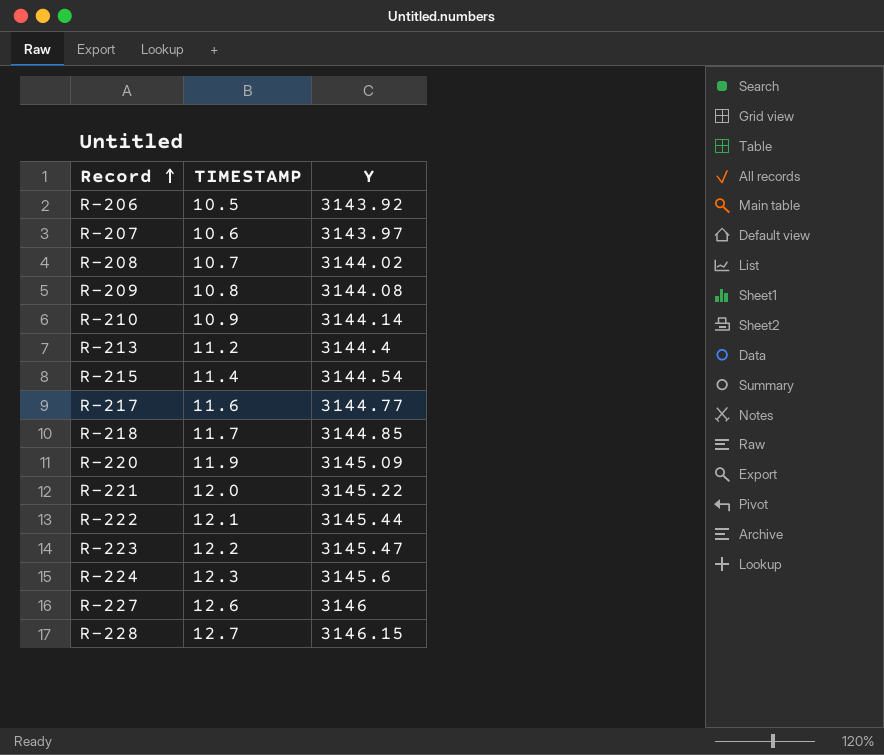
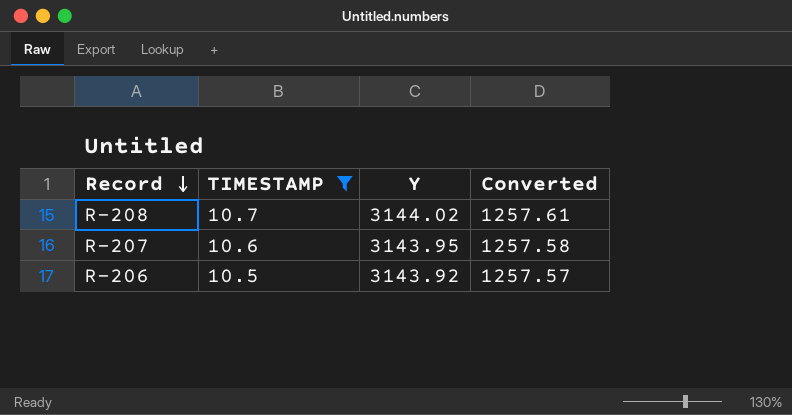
filter: none -> TIMESTAMP <= 10.7
row order: Record ascending -> Record descending
column Converted | formula: none -> [Y] * 0.4
R-207 | Y: 3143.97 -> 3143.95

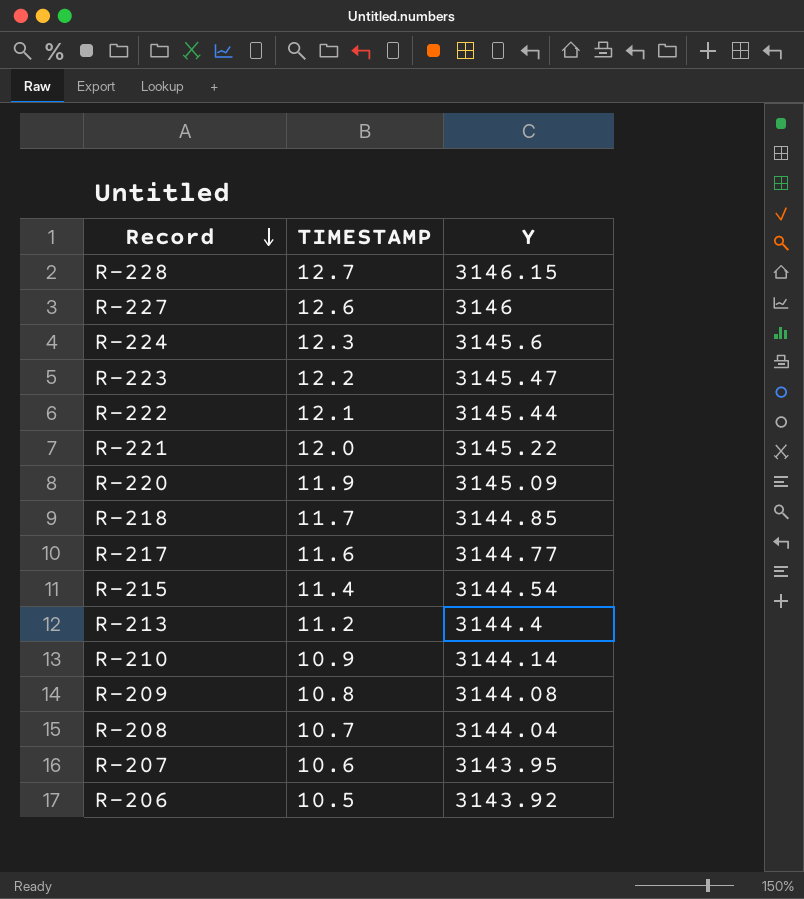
filter: TIMESTAMP <= 10.7 -> none
column Converted | formula: [Y] * 0.4 -> none
R-208 | Y: 3144.02 -> 3144.04

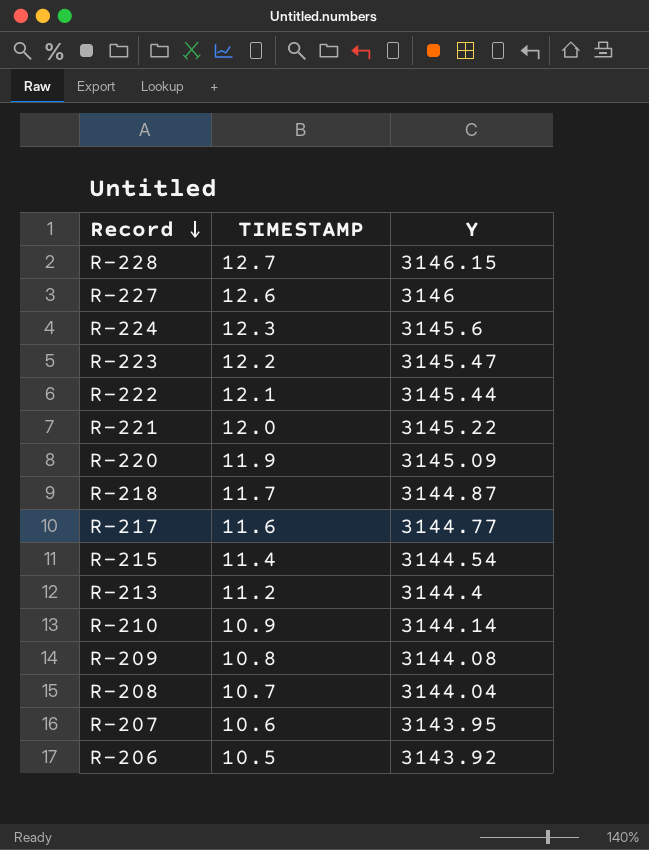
R-218 | Y: 3144.85 -> 3144.87

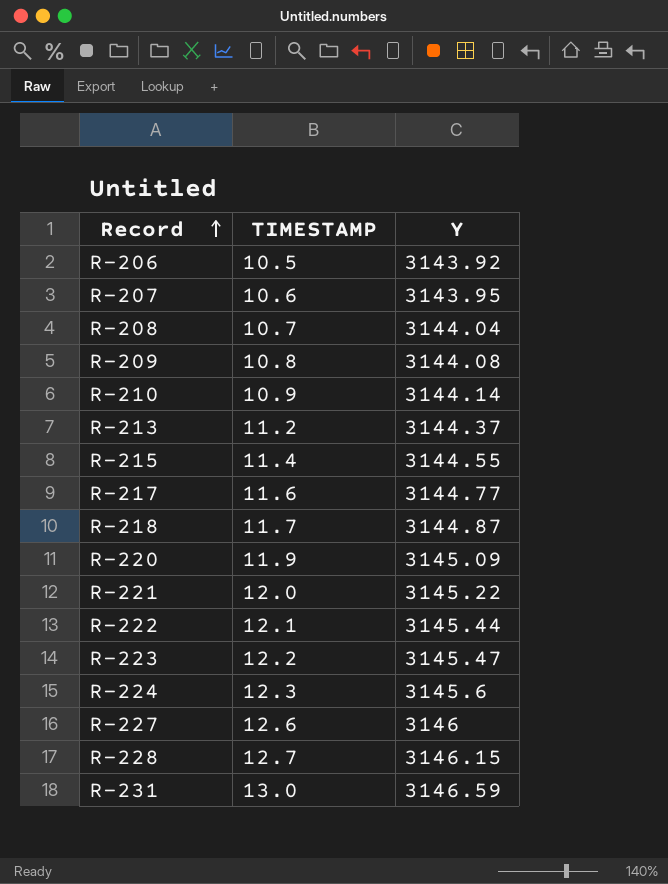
row order: Record descending -> Record ascending
R-213 | Y: 3144.4 -> 3144.37
R-215 | Y: 3144.54 -> 3144.55
row R-231: none -> 13.0 | 3146.59

